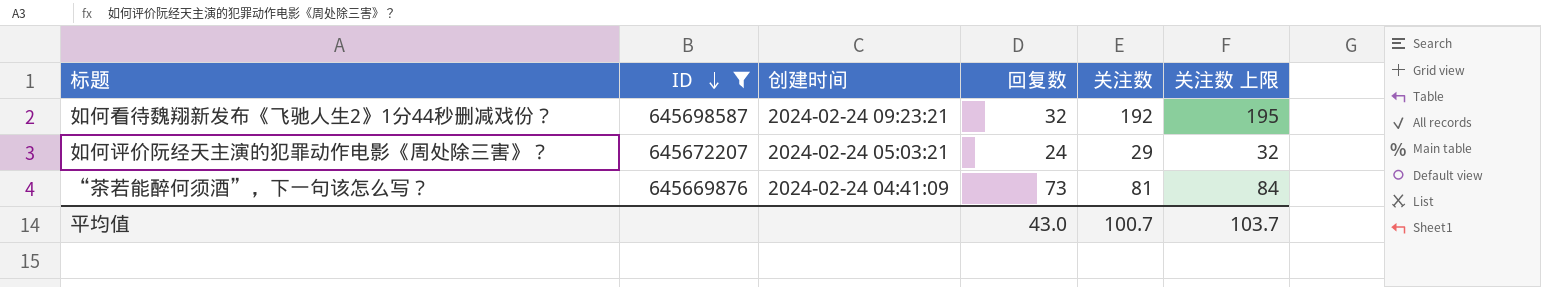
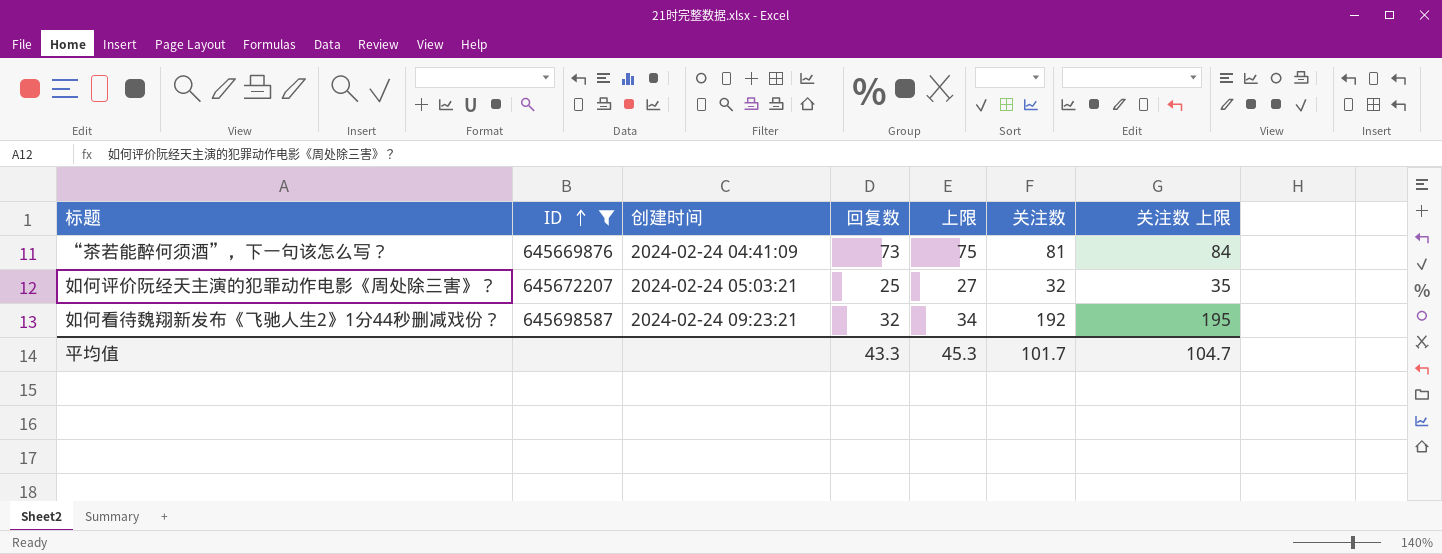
row order: ID descending -> ID ascending
column 上限 | formula: none -> [回复数] + 2
如何评价阮经天主演的犯罪动作电影《周处除三害》？ | 回复数: 24 -> 25
如何评价阮经天主演的犯罪动作电影《周处除三害》？ | 关注数: 29 -> 32
如何评价阮经天主演的犯罪动作电影《周处除三害》？ | 关注数 上限: 32 -> 35
平均值 | 回复数: 43.0 -> 43.3
平均值 | 关注数: 100.7 -> 101.7
平均值 | 关注数 上限: 103.7 -> 104.7

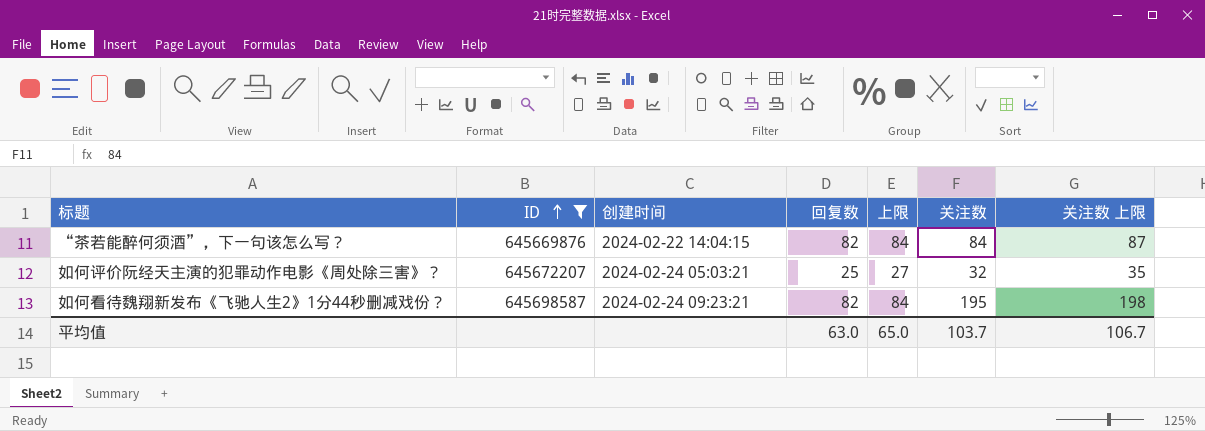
“茶若能醉何须酒”，下一句该怎么写？ | 创建时间: 2024-02-24 04:41:09 -> 2024-02-22 14:04:15
“茶若能醉何须酒”，下一句该怎么写？ | 回复数: 73 -> 82
“茶若能醉何须酒”，下一句该怎么写？ | 上限: 75 -> 84
“茶若能醉何须酒”，下一句该怎么写？ | 关注数: 81 -> 84
“茶若能醉何须酒”，下一句该怎么写？ | 关注数 上限: 84 -> 87
如何看待魏翔新发布《飞驰人生2》1分44秒删减戏份？ | 回复数: 32 -> 82
如何看待魏翔新发布《飞驰人生2》1分44秒删减戏份？ | 上限: 34 -> 84
如何看待魏翔新发布《飞驰人生2》1分44秒删减戏份？ | 关注数: 192 -> 195
如何看待魏翔新发布《飞驰人生2》1分44秒删减戏份？ | 关注数 上限: 195 -> 198
平均值 | 回复数: 43.3 -> 63.0
平均值 | 上限: 45.3 -> 65.0
平均值 | 关注数: 101.7 -> 103.7
平均值 | 关注数 上限: 104.7 -> 106.7

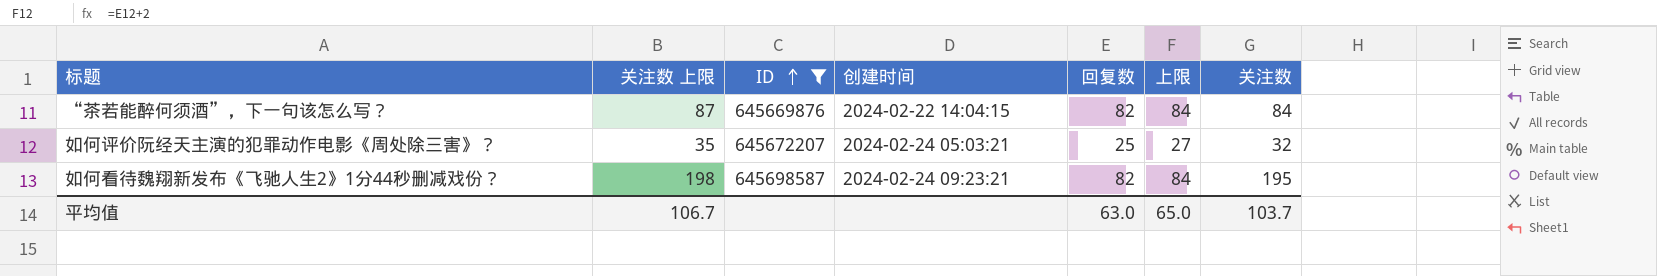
column 关注数 上限 | position: 7 -> 2

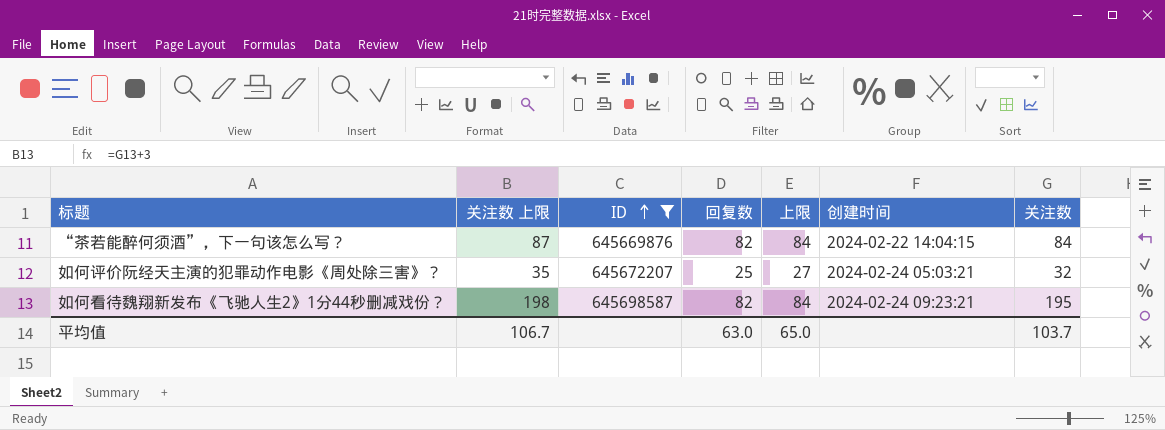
column 创建时间 | position: 4 -> 6

